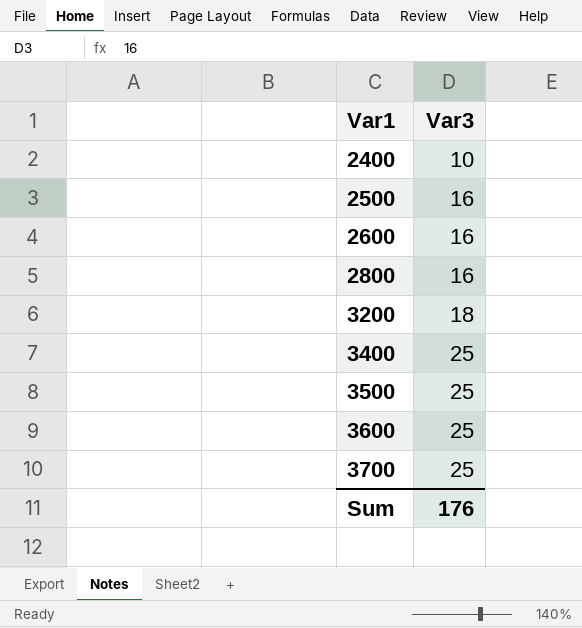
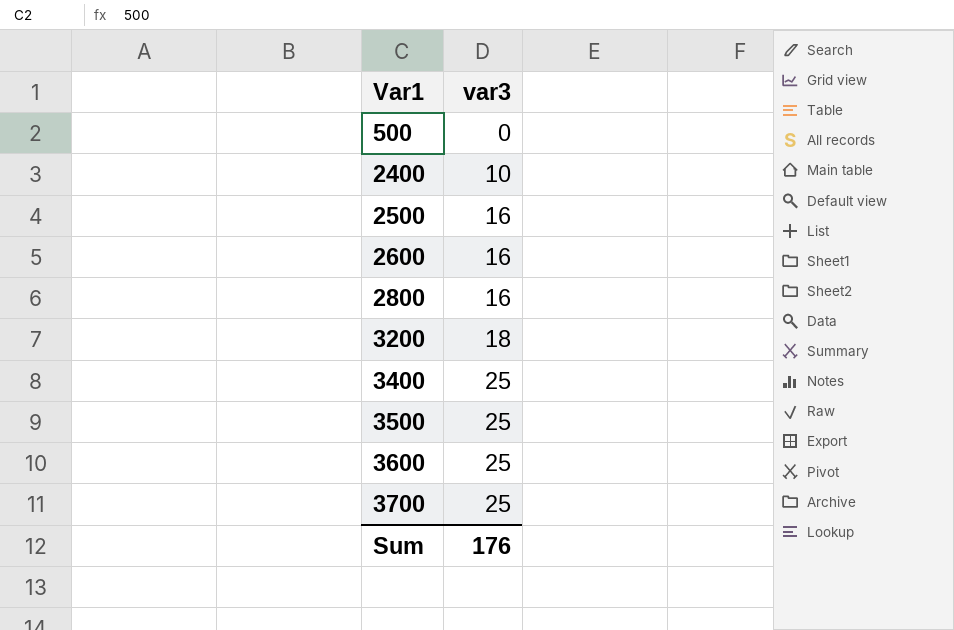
column name: Var3 -> var3
row 500: none -> 0

